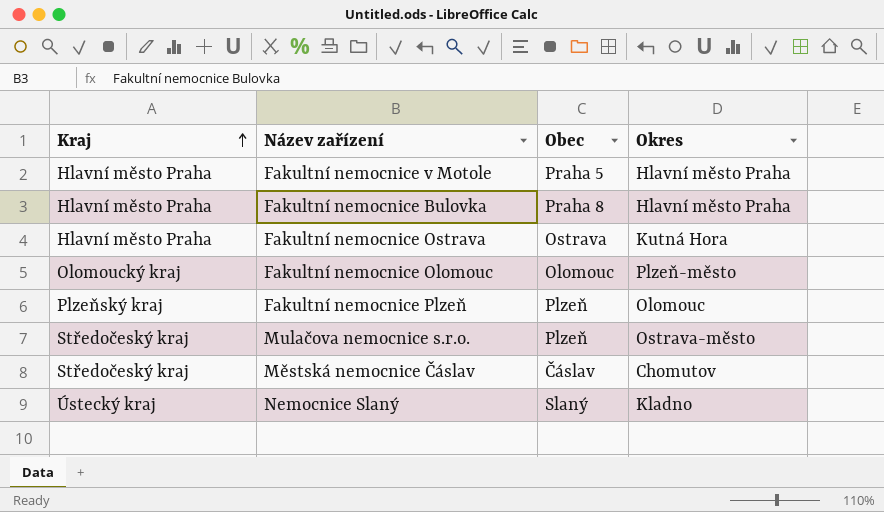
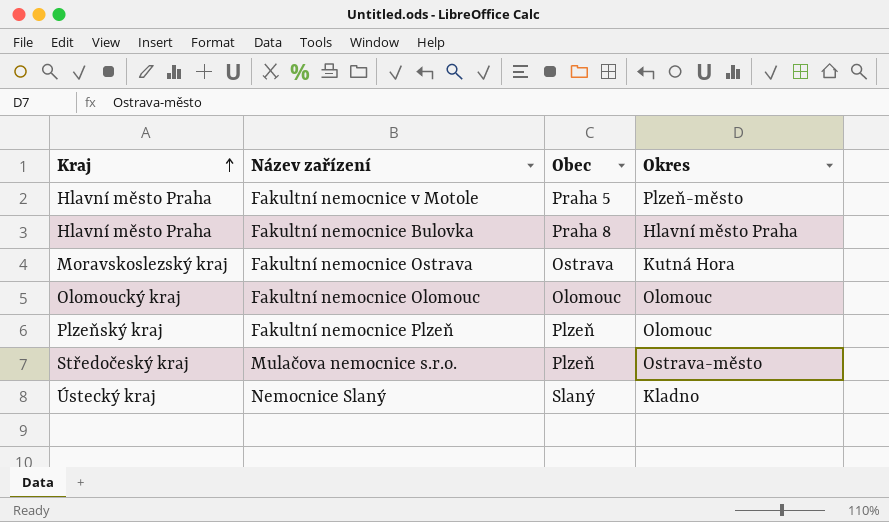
row Městská nemocnice Čáslav: Středočeský kraj | Čáslav | Chomutov -> none
Fakultní nemocnice v Motole | Okres: Hlavní město Praha -> Plzeň-město
Fakultní nemocnice Ostrava | Kraj: Hlavní město Praha -> Moravskoslezský kraj
Fakultní nemocnice Olomouc | Okres: Plzeň-město -> Olomouc

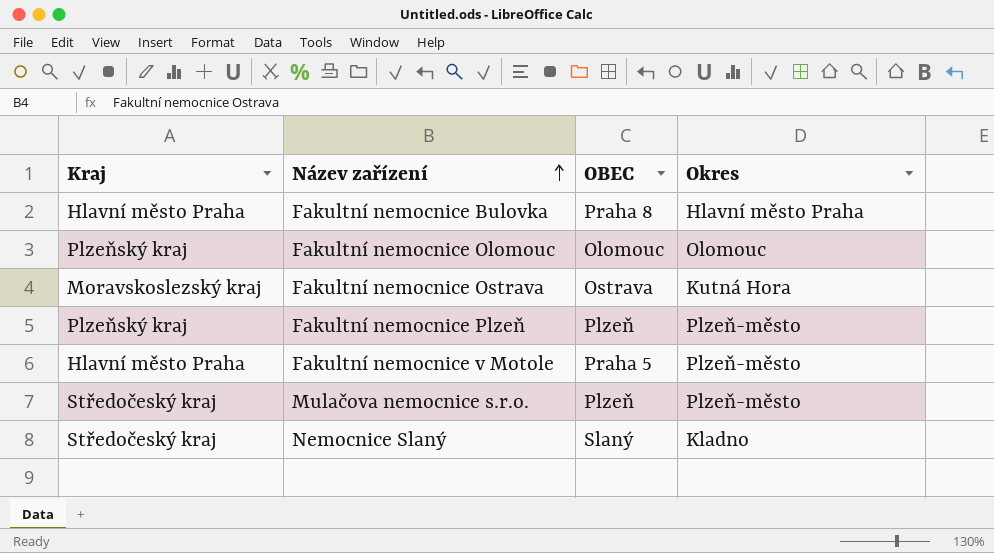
row order: Kraj ascending -> Název zařízení ascending
column name: Obec -> OBEC
Fakultní nemocnice Olomouc | Kraj: Olomoucký kraj -> Plzeňský kraj
Fakultní nemocnice Plzeň | Okres: Olomouc -> Plzeň-město
Mulačova nemocnice s.r.o. | Okres: Ostrava-město -> Plzeň-město
Nemocnice Slaný | Kraj: Ústecký kraj -> Středočeský kraj

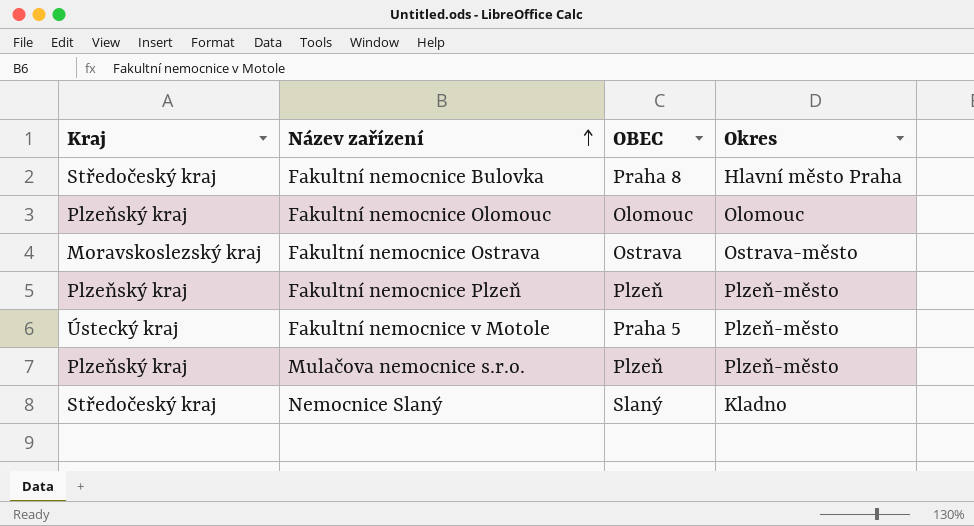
Fakultní nemocnice Bulovka | Kraj: Hlavní město Praha -> Středočeský kraj
Fakultní nemocnice Ostrava | Okres: Kutná Hora -> Ostrava-město
Fakultní nemocnice v Motole | Kraj: Hlavní město Praha -> Ústecký kraj
Mulačova nemocnice s.r.o. | Kraj: Středočeský kraj -> Plzeňský kraj

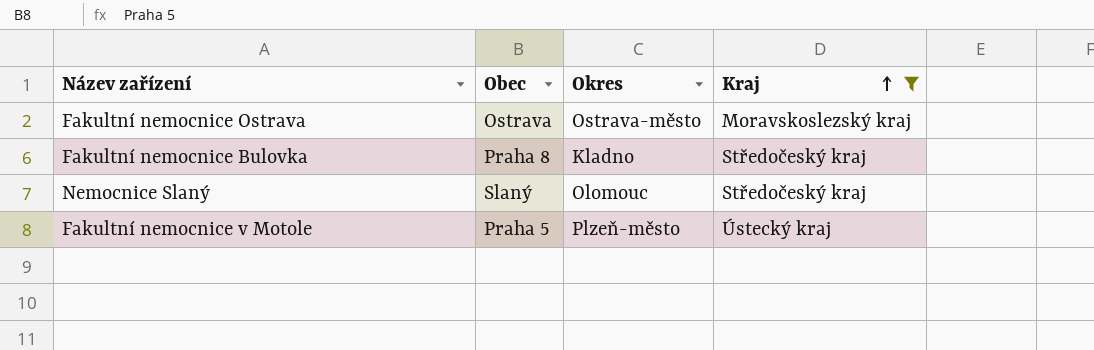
filter: none -> Kraj != Plzeňský kraj
row order: Název zařízení ascending -> Kraj ascending
column name: OBEC -> Obec
column Kraj | position: 1 -> 4
Fakultní nemocnice Bulovka | Okres: Hlavní město Praha -> Kladno
Nemocnice Slaný | Okres: Kladno -> Olomouc

